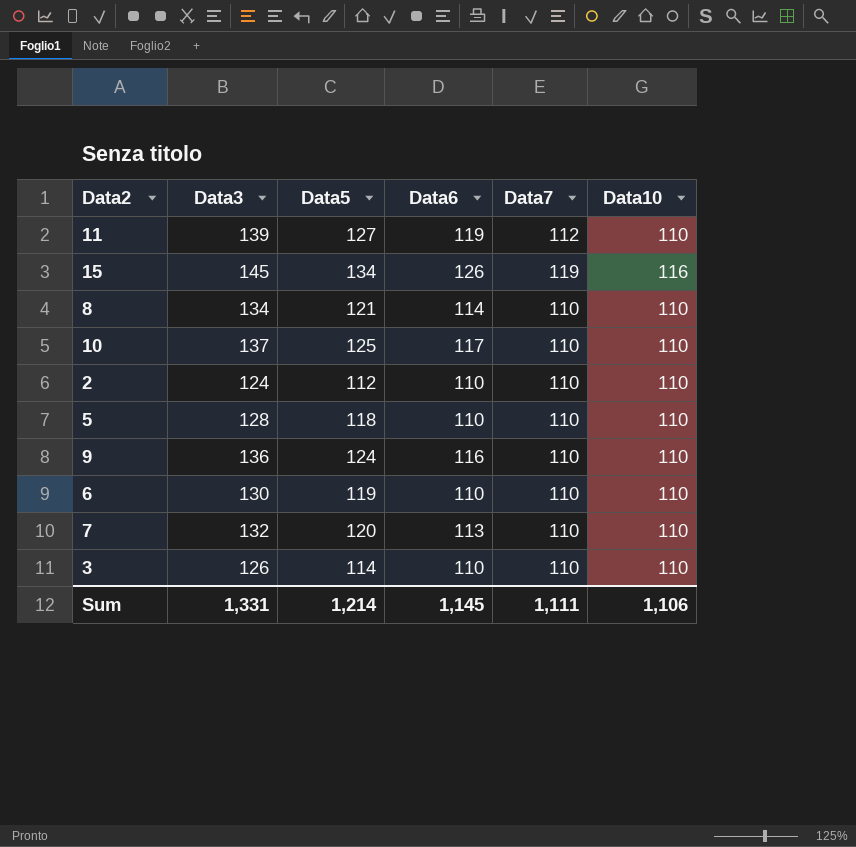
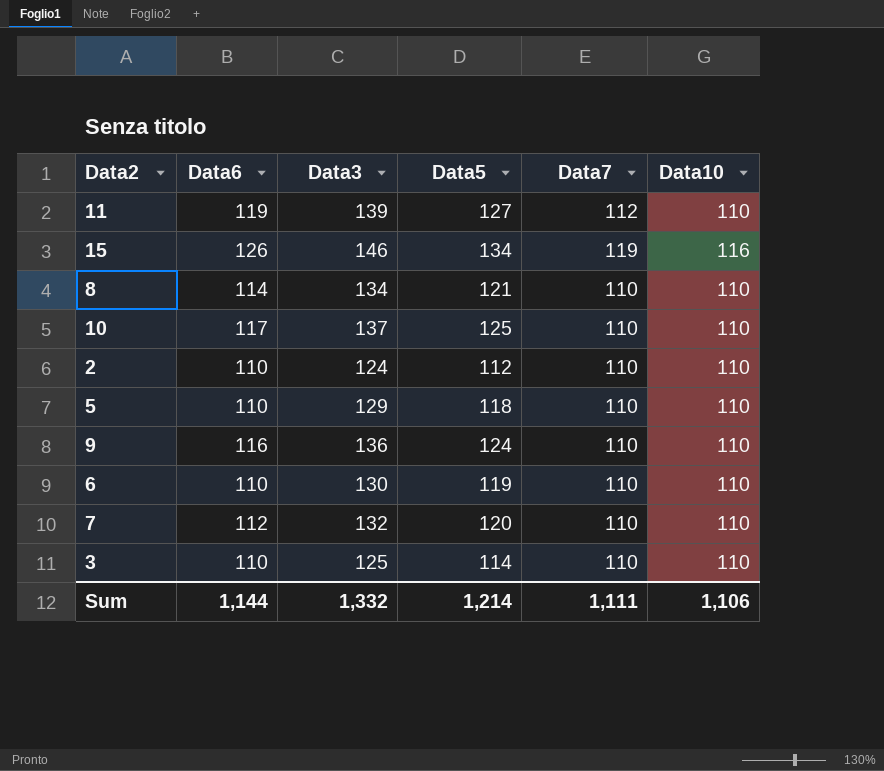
column Data6 | position: 4 -> 2
15 | Data3: 145 -> 146
5 | Data3: 128 -> 129
7 | Data6: 113 -> 112
3 | Data3: 126 -> 125
Sum | Data6: 1,145 -> 1,144
Sum | Data3: 1,331 -> 1,332

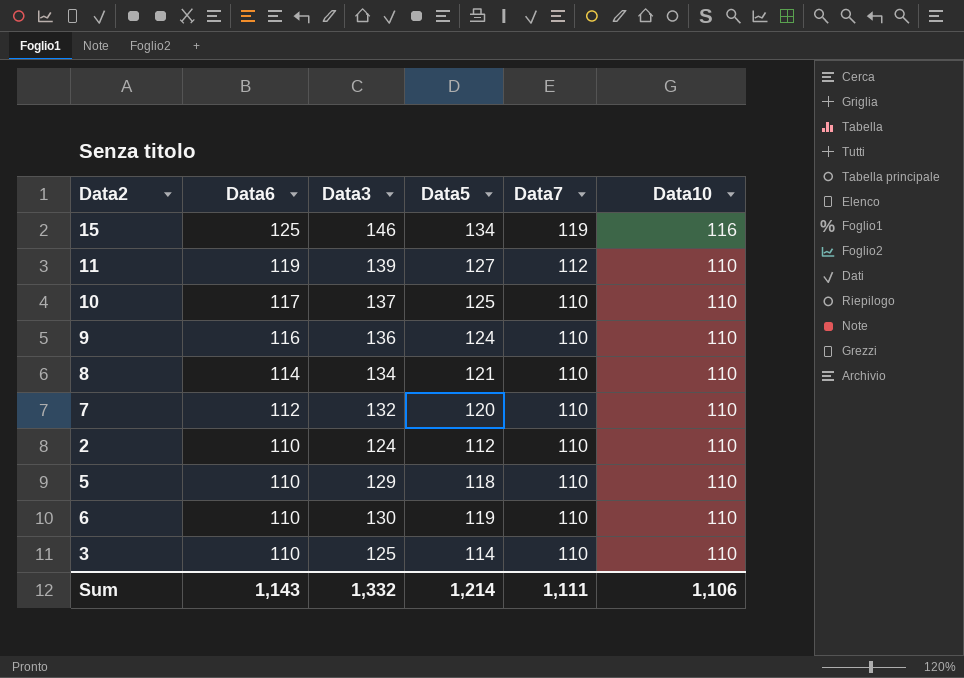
row order: none -> Data6 descending
15 | Data6: 126 -> 125
Sum | Data6: 1,144 -> 1,143

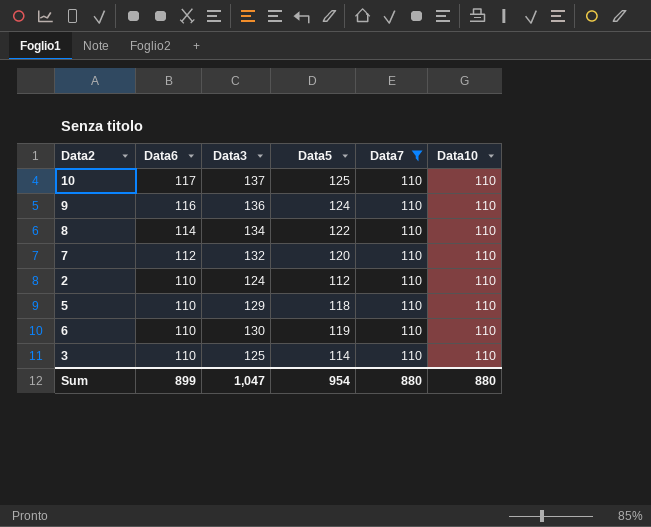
filter: none -> Data7 = 110
8 | Data5: 121 -> 122
Sum | Data6: 1,143 -> 899
Sum | Data3: 1,332 -> 1,047
Sum | Data5: 1,214 -> 954
Sum | Data7: 1,111 -> 880
Sum | Data10: 1,106 -> 880

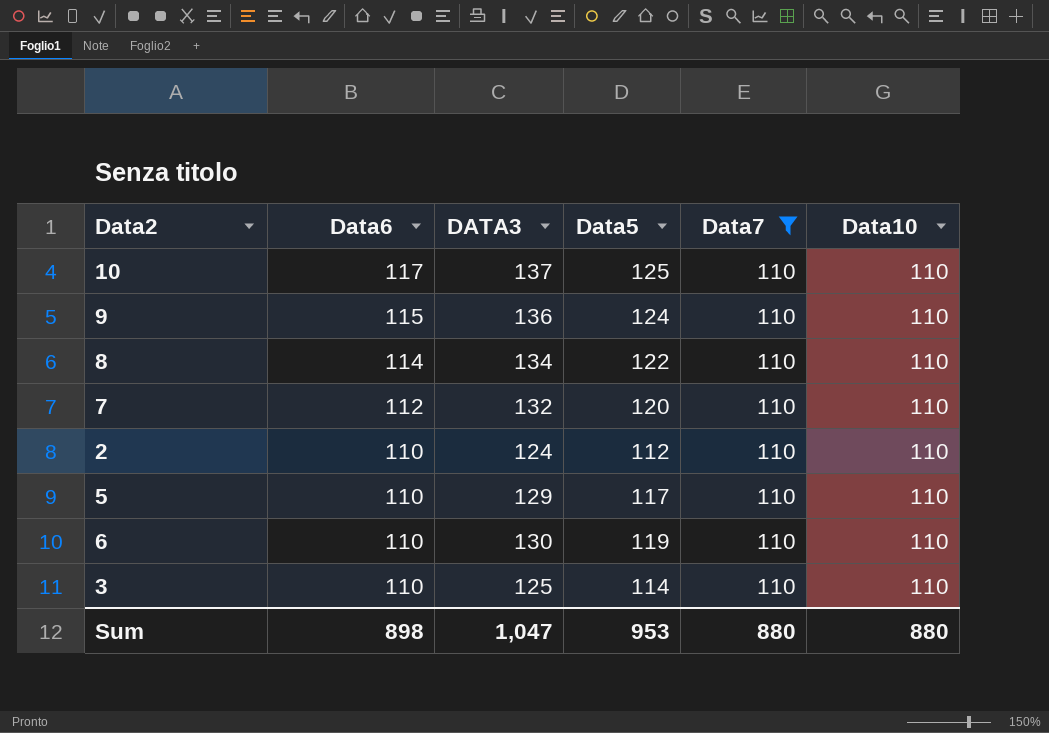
column name: Data3 -> DATA3
9 | Data6: 116 -> 115
5 | Data5: 118 -> 117
Sum | Data6: 899 -> 898
Sum | Data5: 954 -> 953

